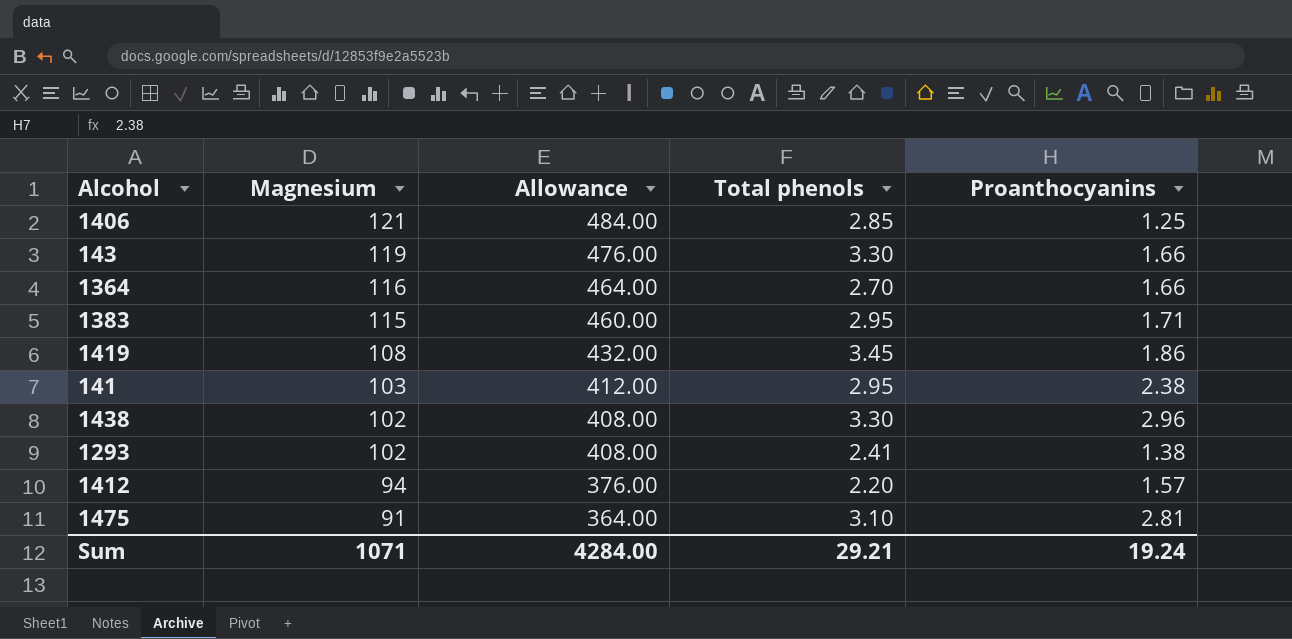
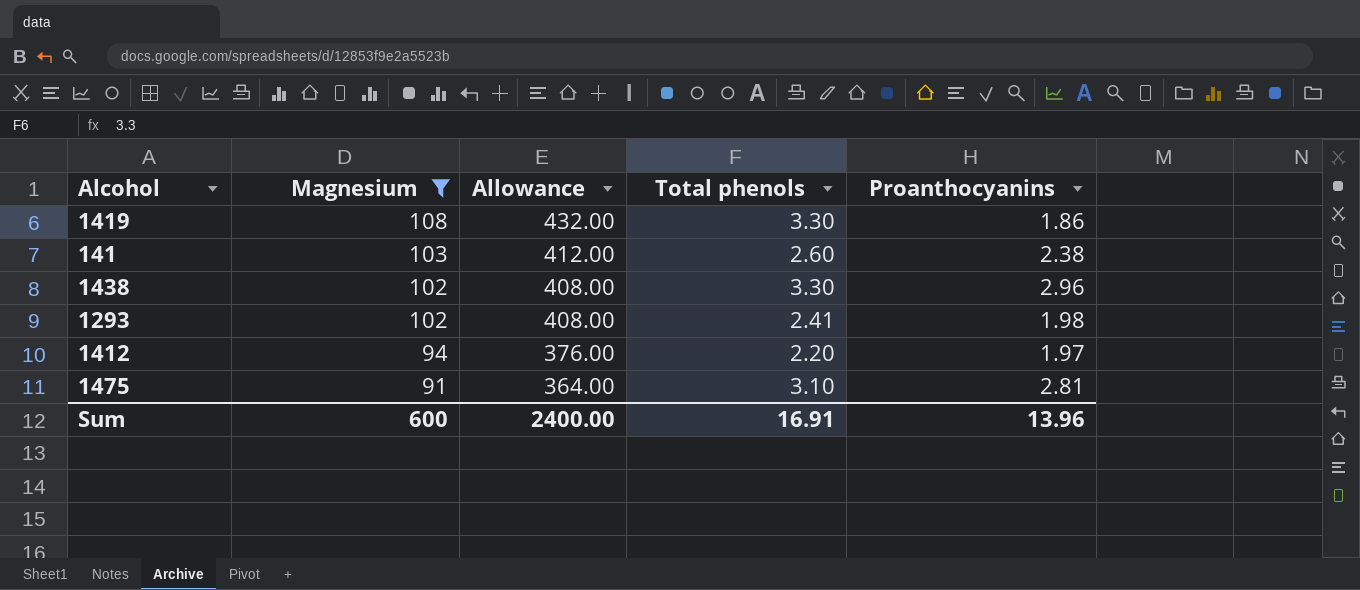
filter: none -> Magnesium <= 108
1419 | Total phenols: 3.45 -> 3.30
141 | Total phenols: 2.95 -> 2.60
1293 | Proanthocyanins: 1.38 -> 1.98
1412 | Proanthocyanins: 1.57 -> 1.97
Sum | Magnesium: 1071 -> 600
Sum | Allowance: 4284.00 -> 2400.00
Sum | Total phenols: 29.21 -> 16.91
Sum | Proanthocyanins: 19.24 -> 13.96

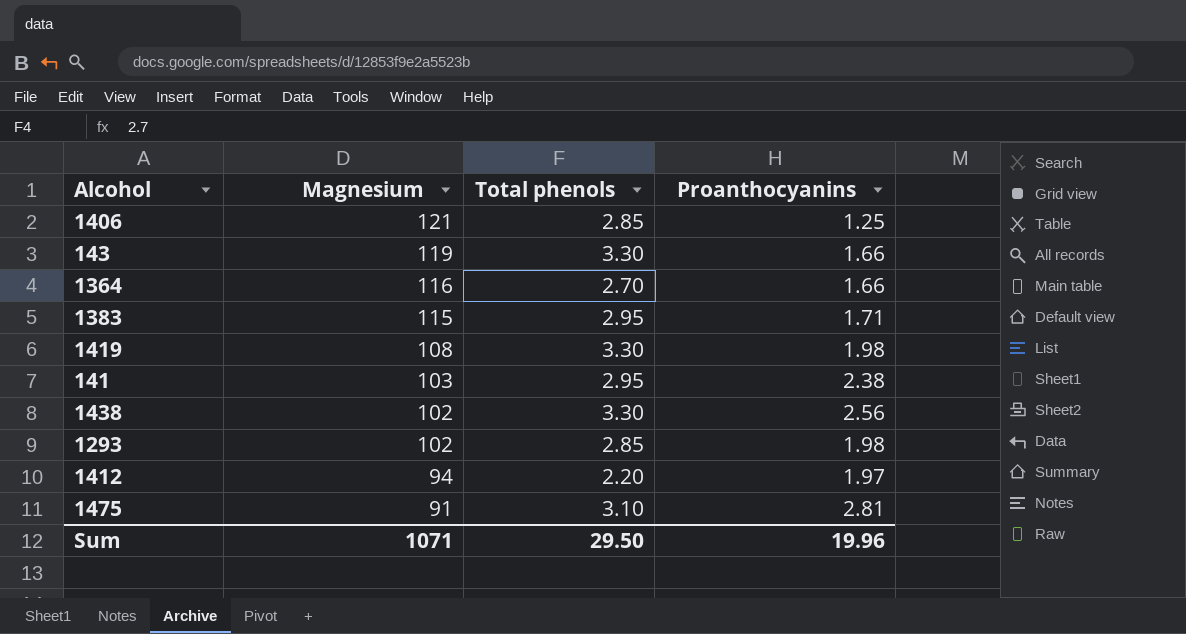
filter: Magnesium <= 108 -> none
column Allowance | formula: [Magnesium] * 4 -> none
1419 | Proanthocyanins: 1.86 -> 1.98
141 | Total phenols: 2.60 -> 2.95
1438 | Proanthocyanins: 2.96 -> 2.56
1293 | Total phenols: 2.41 -> 2.85
Sum | Magnesium: 600 -> 1071
Sum | Total phenols: 16.91 -> 29.50
Sum | Proanthocyanins: 13.96 -> 19.96

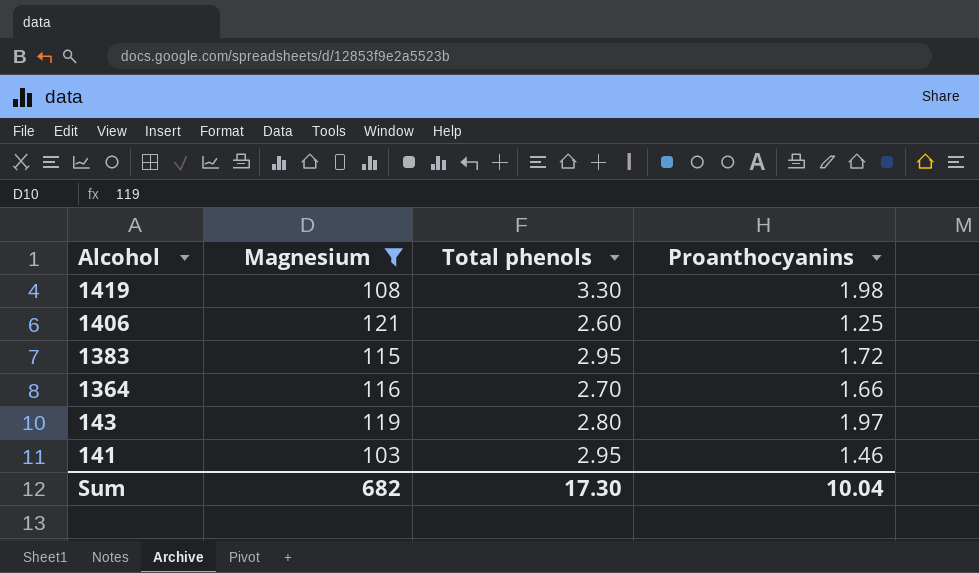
filter: none -> Magnesium >= 103
row order: Magnesium descending -> Alcohol descending
1406 | Total phenols: 2.85 -> 2.60
1383 | Proanthocyanins: 1.71 -> 1.72
143 | Total phenols: 3.30 -> 2.80
143 | Proanthocyanins: 1.66 -> 1.97
141 | Proanthocyanins: 2.38 -> 1.46
Sum | Magnesium: 1071 -> 682
Sum | Total phenols: 29.50 -> 17.30
Sum | Proanthocyanins: 19.96 -> 10.04

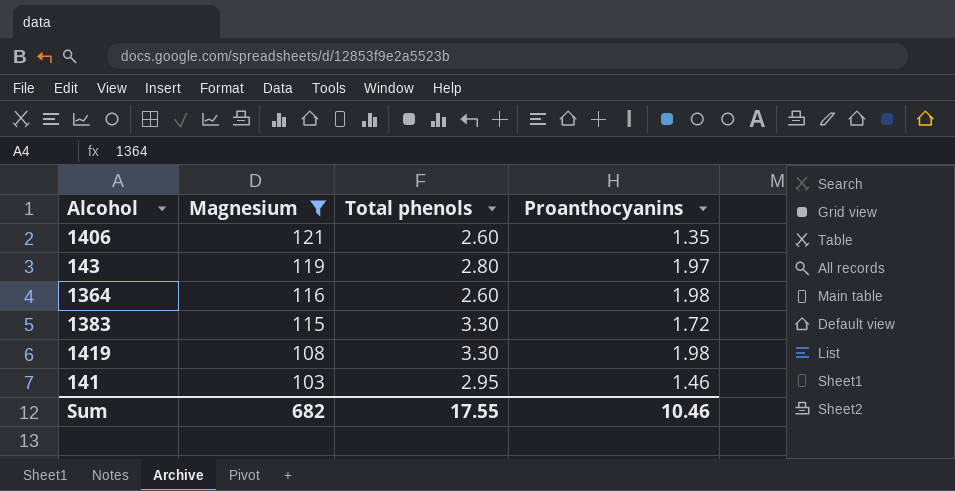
row order: Alcohol descending -> Magnesium descending
1406 | Proanthocyanins: 1.25 -> 1.35
1364 | Total phenols: 2.70 -> 2.60
1364 | Proanthocyanins: 1.66 -> 1.98
1383 | Total phenols: 2.95 -> 3.30
Sum | Total phenols: 17.30 -> 17.55
Sum | Proanthocyanins: 10.04 -> 10.46

